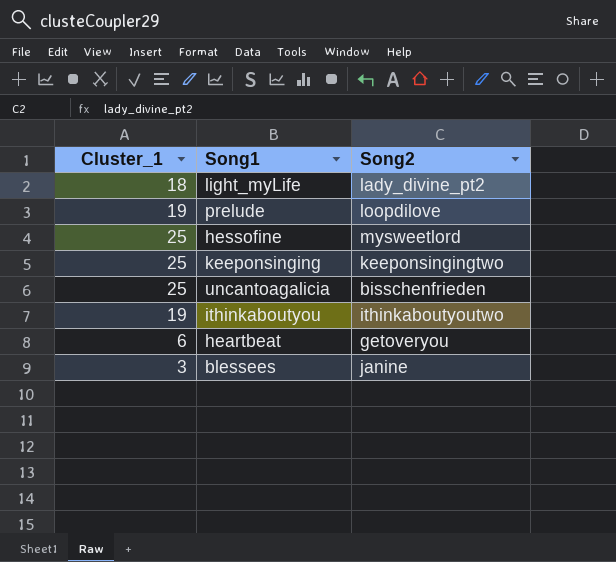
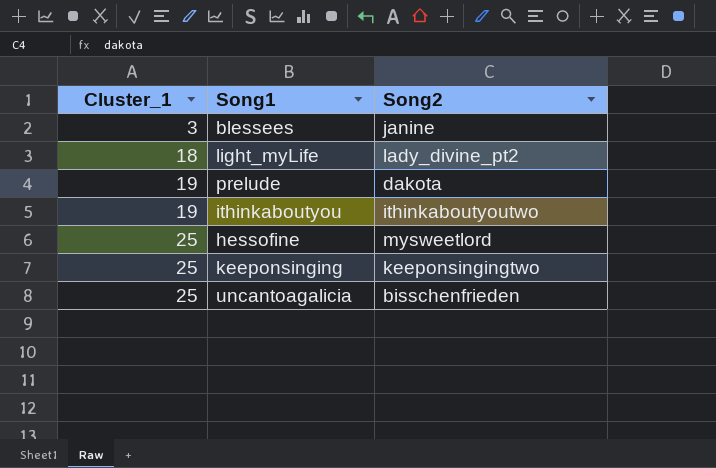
row order: none -> Cluster_1 ascending
row heartbeat: 6 | getoveryou -> none
prelude | Song2: loopdilove -> dakota

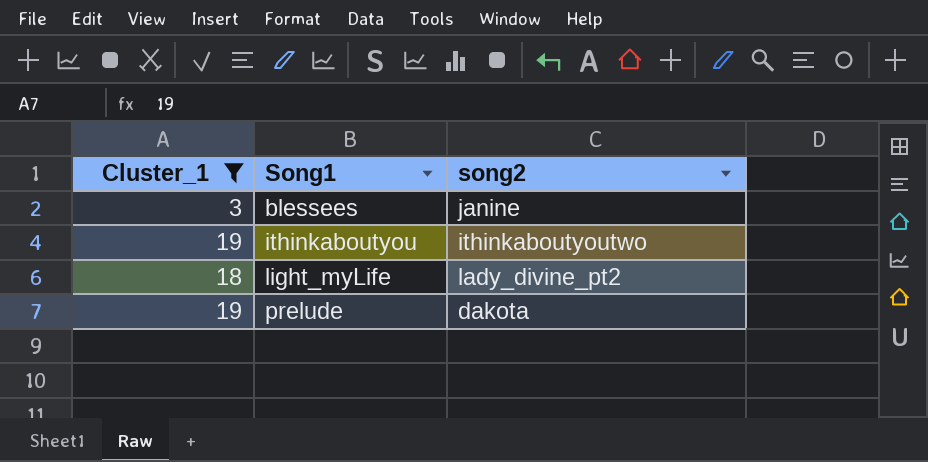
filter: none -> Cluster_1 != 25
row order: Cluster_1 ascending -> Song1 ascending
column name: Song2 -> song2

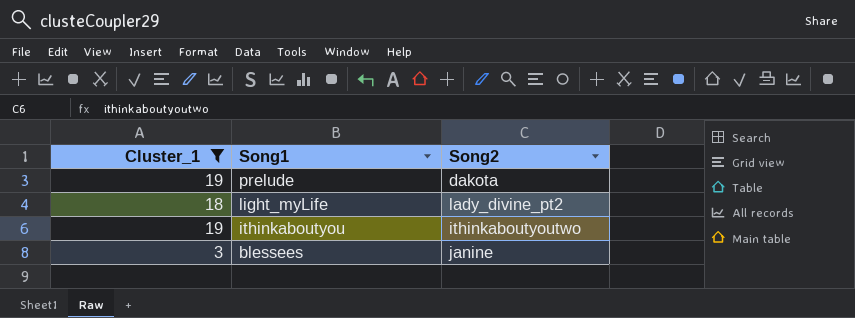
row order: Song1 ascending -> Song1 descending
column name: song2 -> Song2

